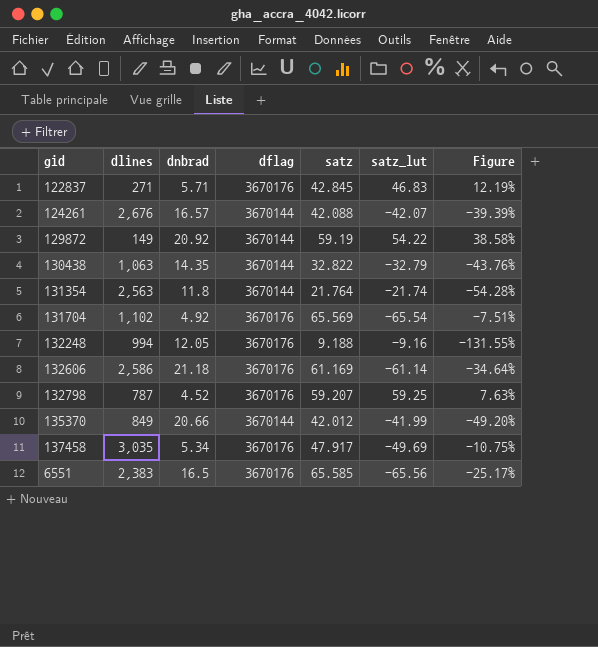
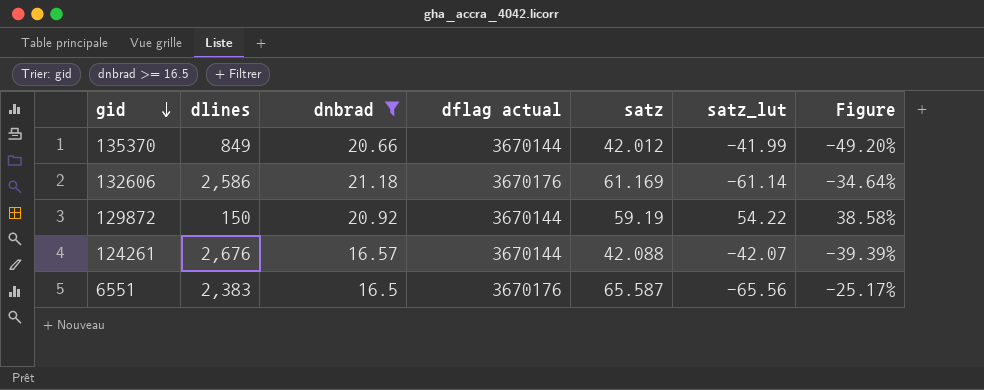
filter: none -> dnbrad >= 16.5
row order: none -> gid descending
column name: dflag -> dflag actual
129872 | dlines: 149 -> 150
6551 | satz: 65.585 -> 65.587

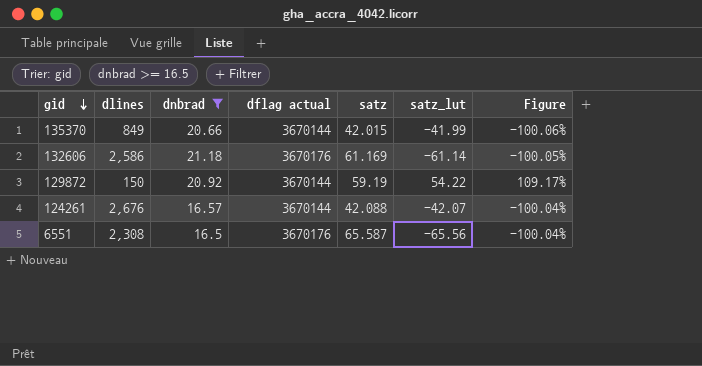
column Figure | formula: [dnbrad] / [satz_lut] -> [satz] / [satz_lut]
135370 | satz: 42.012 -> 42.015
6551 | dlines: 2,383 -> 2,308

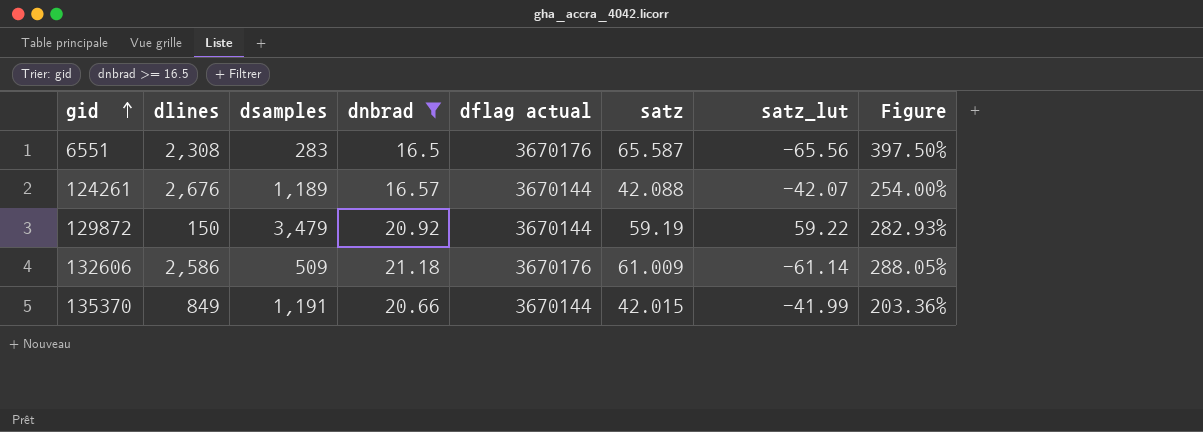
row order: gid descending -> gid ascending
column dsamples | position: none -> 3
column Figure | formula: [satz] / [satz_lut] -> [satz] / [dnbrad]
129872 | satz_lut: 54.22 -> 59.22
132606 | satz: 61.169 -> 61.009

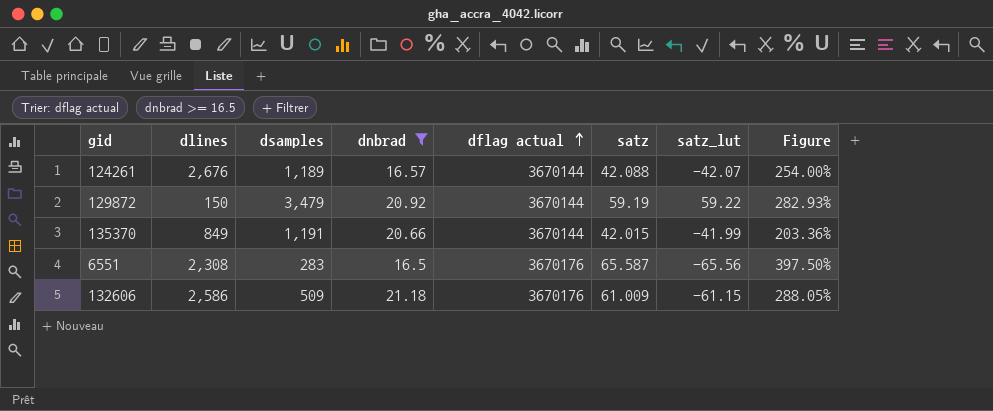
row order: gid ascending -> dflag actual ascending
132606 | satz_lut: -61.14 -> -61.15

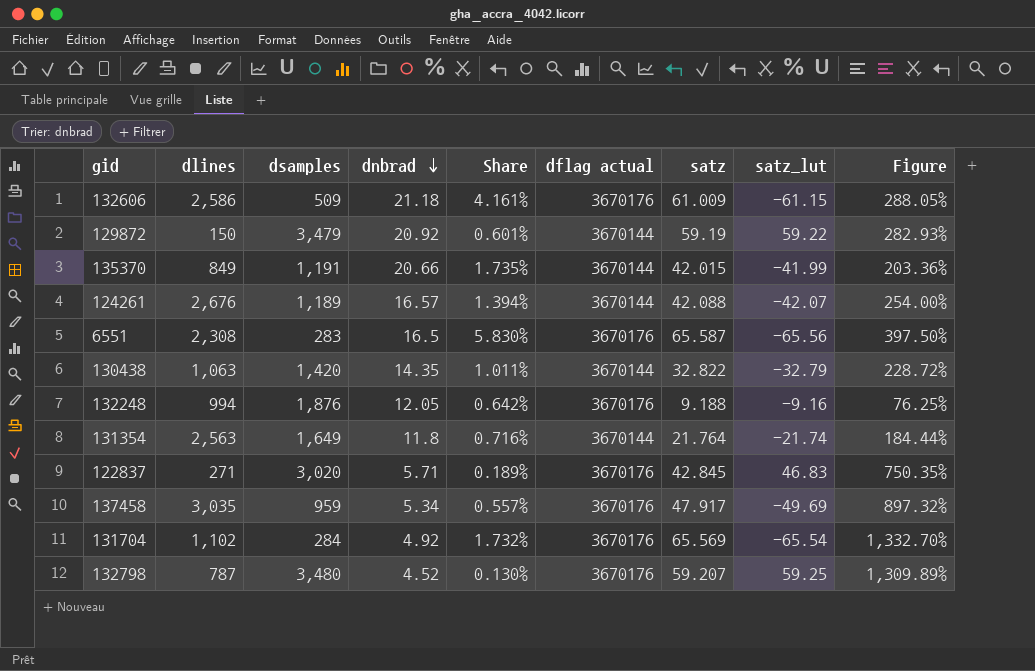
filter: dnbrad >= 16.5 -> none
row order: dflag actual ascending -> dnbrad descending
column Share | formula: none -> [dnbrad] / [dsamples]

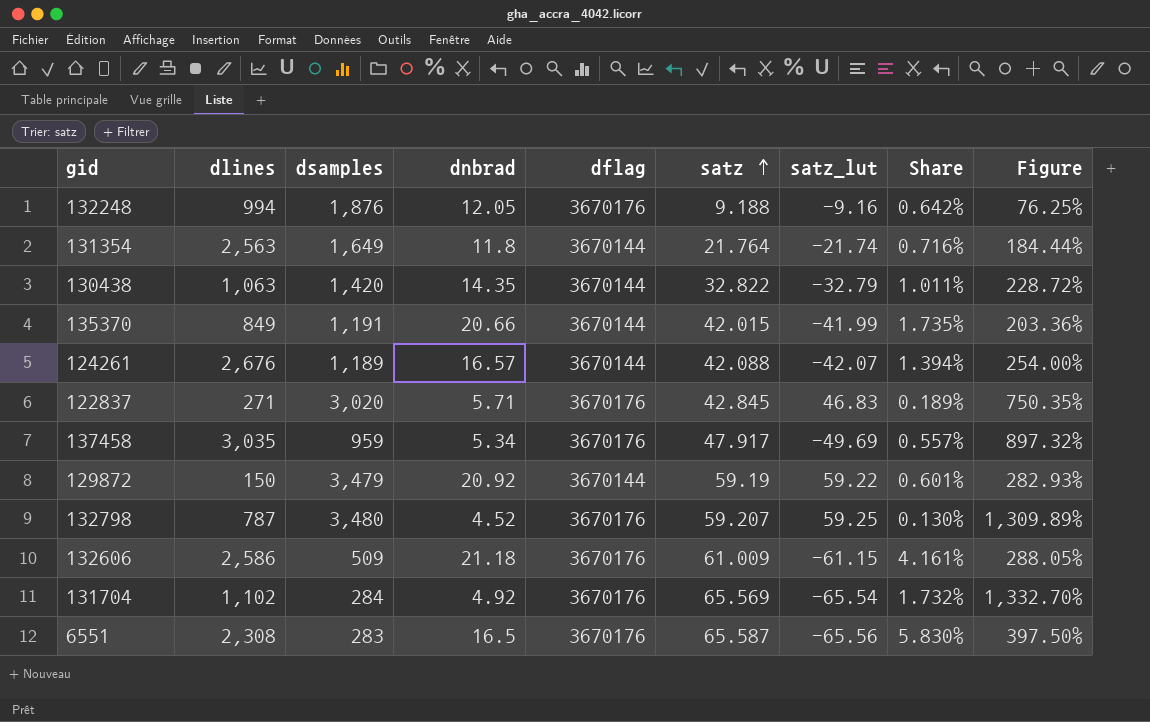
row order: dnbrad descending -> satz ascending
column name: dflag actual -> dflag
column Share | position: 5 -> 8

